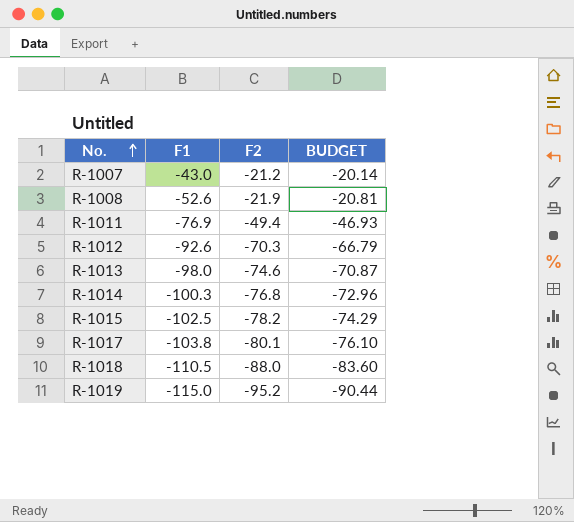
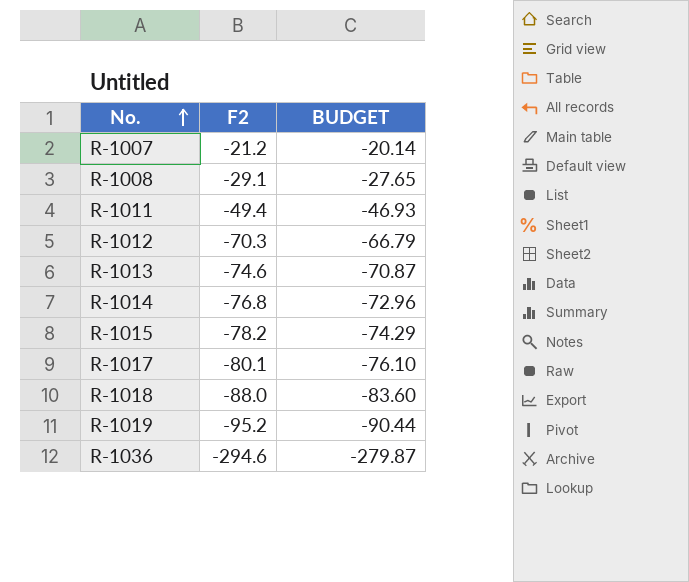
column F1 | position: 2 -> none
R-1008 | F2: -21.9 -> -29.1
R-1008 | BUDGET: -20.81 -> -27.65
row R-1036: none -> -294.6 | -279.87

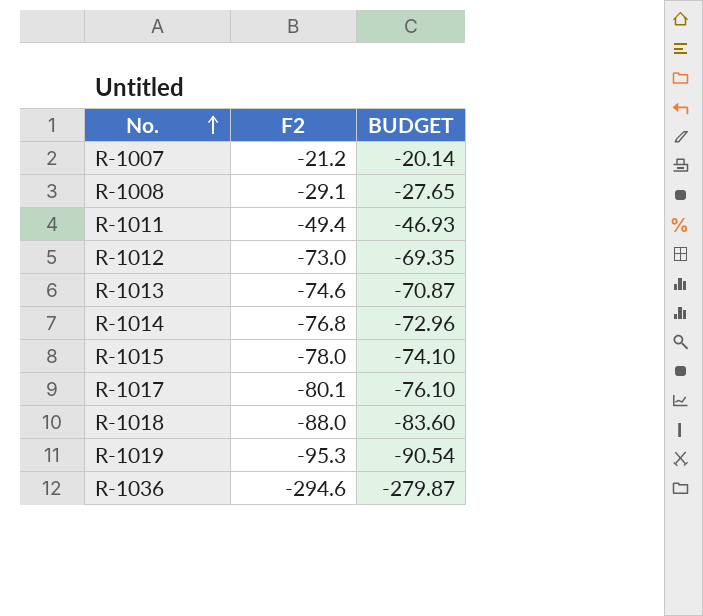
R-1012 | F2: -70.3 -> -73.0
R-1012 | BUDGET: -66.79 -> -69.35
R-1015 | F2: -78.2 -> -78.0
R-1015 | BUDGET: -74.29 -> -74.10
R-1019 | F2: -95.2 -> -95.3
R-1019 | BUDGET: -90.44 -> -90.54

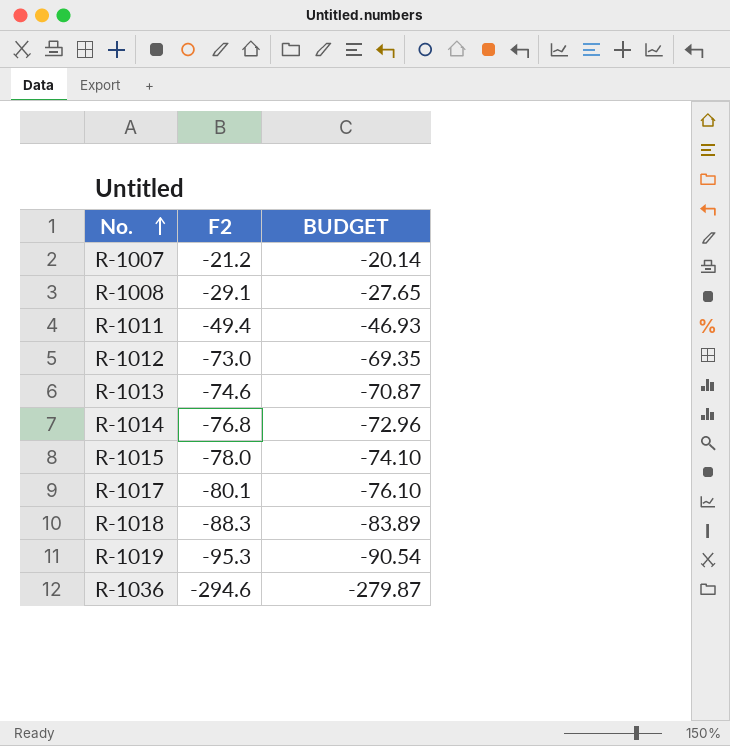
R-1018 | F2: -88.0 -> -88.3
R-1018 | BUDGET: -83.60 -> -83.89

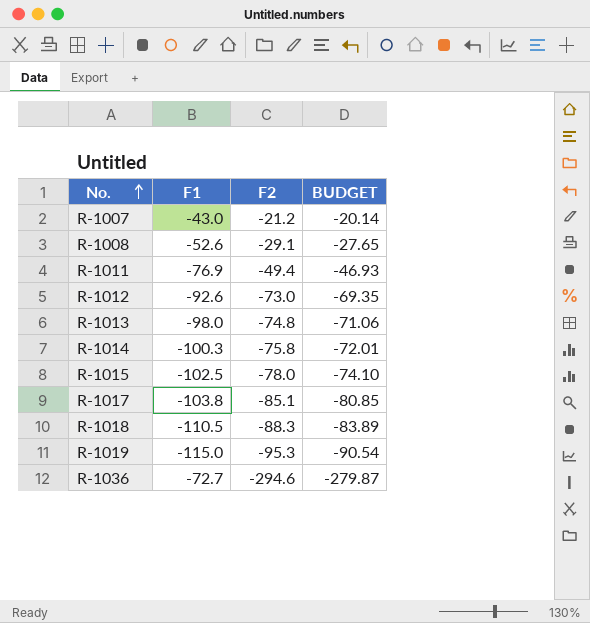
column F1 | position: none -> 2
R-1013 | F2: -74.6 -> -74.8
R-1013 | BUDGET: -70.87 -> -71.06
R-1014 | F2: -76.8 -> -75.8
R-1014 | BUDGET: -72.96 -> -72.01
R-1017 | F2: -80.1 -> -85.1
R-1017 | BUDGET: -76.10 -> -80.85

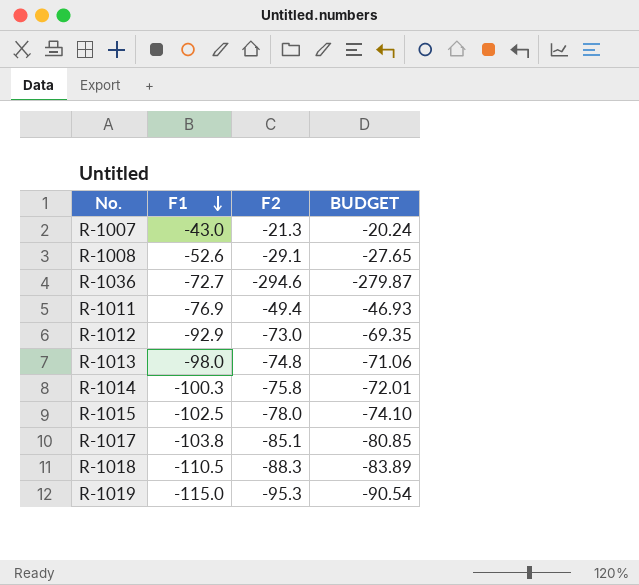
row order: No. ascending -> F1 descending
R-1007 | F2: -21.2 -> -21.3
R-1007 | BUDGET: -20.14 -> -20.24
R-1012 | F1: -92.6 -> -92.9

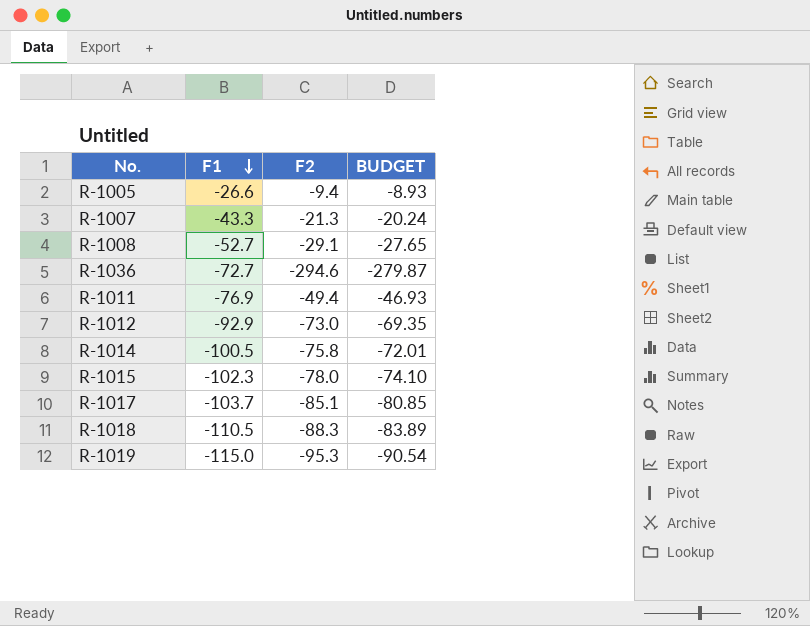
row R-1013: -98.0 | -74.8 | -71.06 -> none
row R-1005: none -> -26.6 | -9.4 | -8.93
R-1007 | F1: -43.0 -> -43.3
R-1008 | F1: -52.6 -> -52.7
R-1014 | F1: -100.3 -> -100.5
R-1015 | F1: -102.5 -> -102.3
R-1017 | F1: -103.8 -> -103.7

